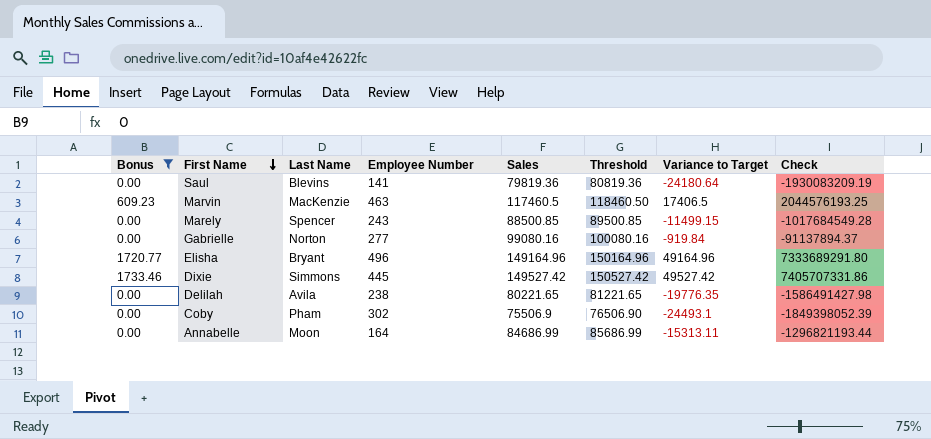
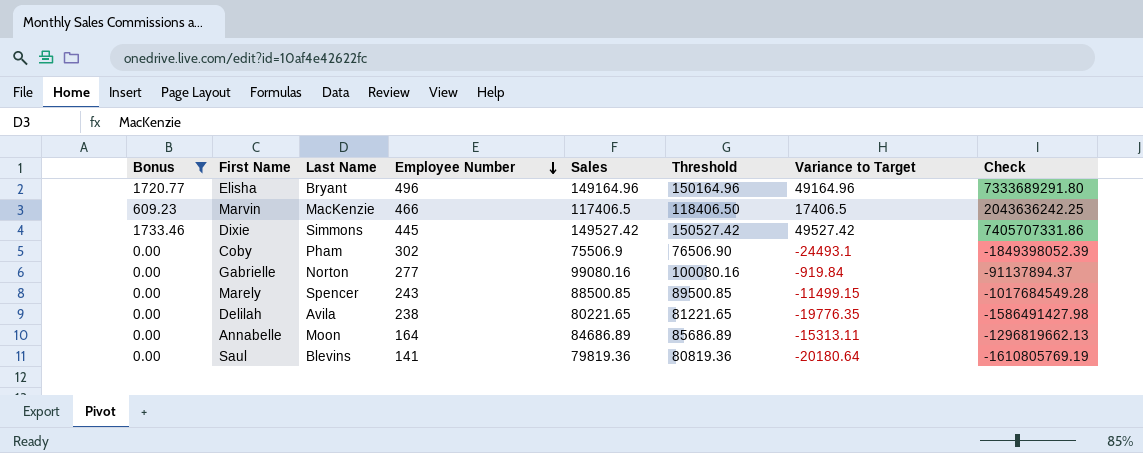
row order: First Name descending -> Employee Number descending
Marvin | Employee Number: 463 -> 466
Marvin | Sales: 117460.5 -> 117406.5
Marvin | Threshold: 118460.50 -> 118406.50
Marvin | Check: 2044576193.25 -> 2043636242.25
Annabelle | Sales: 84686.99 -> 84686.89
Annabelle | Threshold: 85686.99 -> 85686.89
Annabelle | Check: -1296821193.44 -> -1296819662.13
Saul | Variance to Target: -24180.64 -> -20180.64
Saul | Check: -1930083209.19 -> -1610805769.19

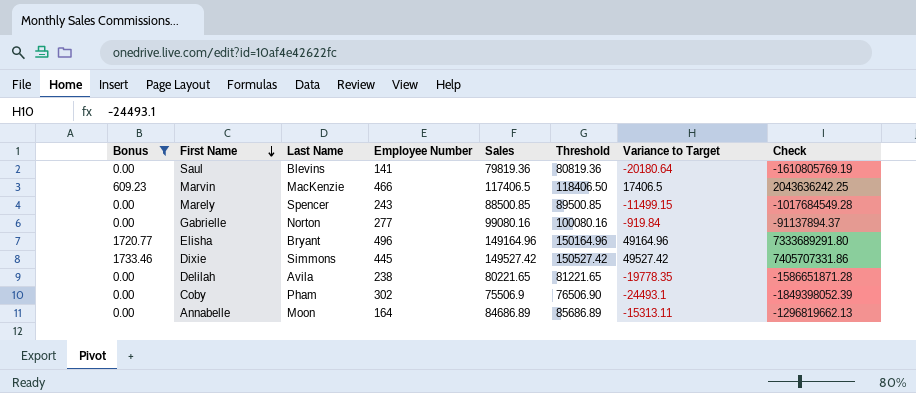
row order: Employee Number descending -> First Name descending
Delilah | Variance to Target: -19776.35 -> -19778.35
Delilah | Check: -1586491427.98 -> -1586651871.28

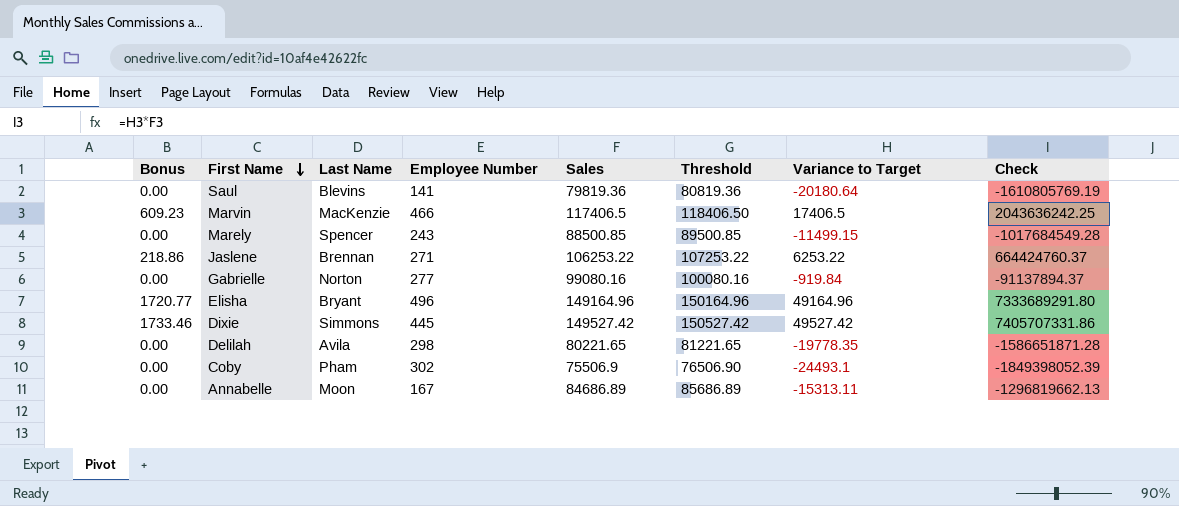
filter: Bonus != 218.86 -> none
Delilah | Employee Number: 238 -> 298
Annabelle | Employee Number: 164 -> 167

